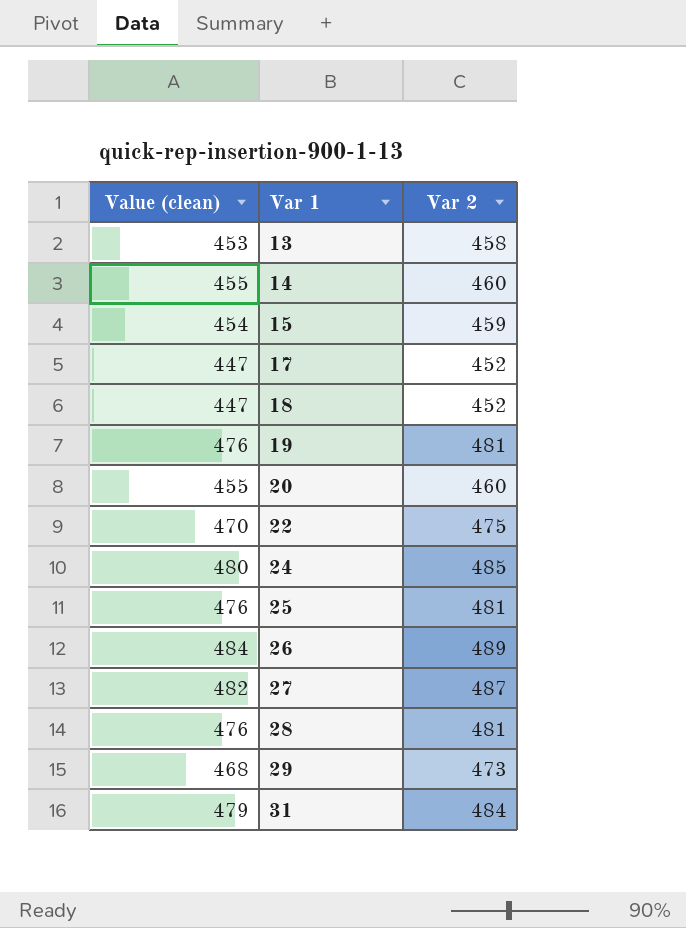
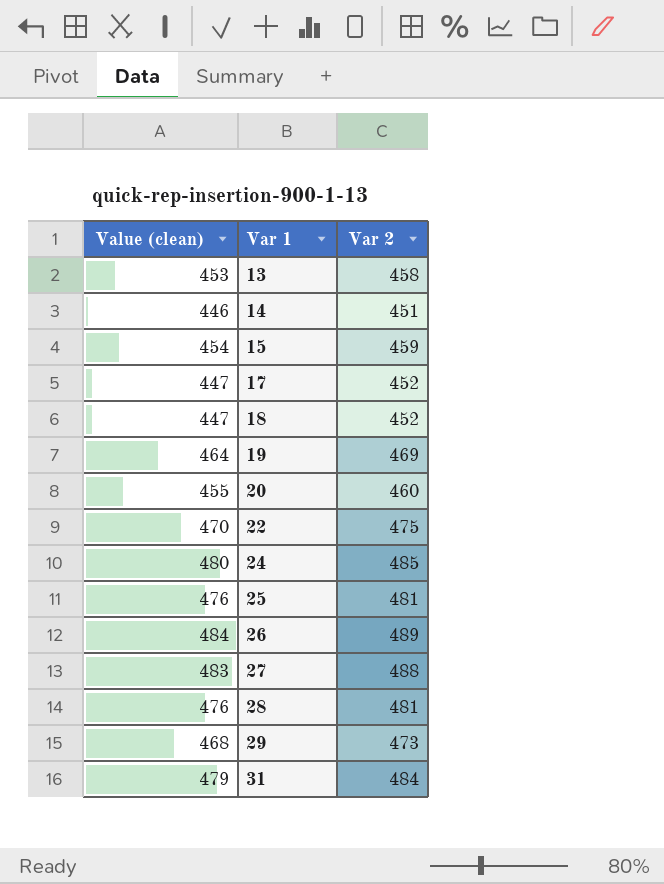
14 | Value (clean): 455 -> 446
14 | Var 2: 460 -> 451
19 | Value (clean): 476 -> 464
19 | Var 2: 481 -> 469
27 | Value (clean): 482 -> 483
27 | Var 2: 487 -> 488

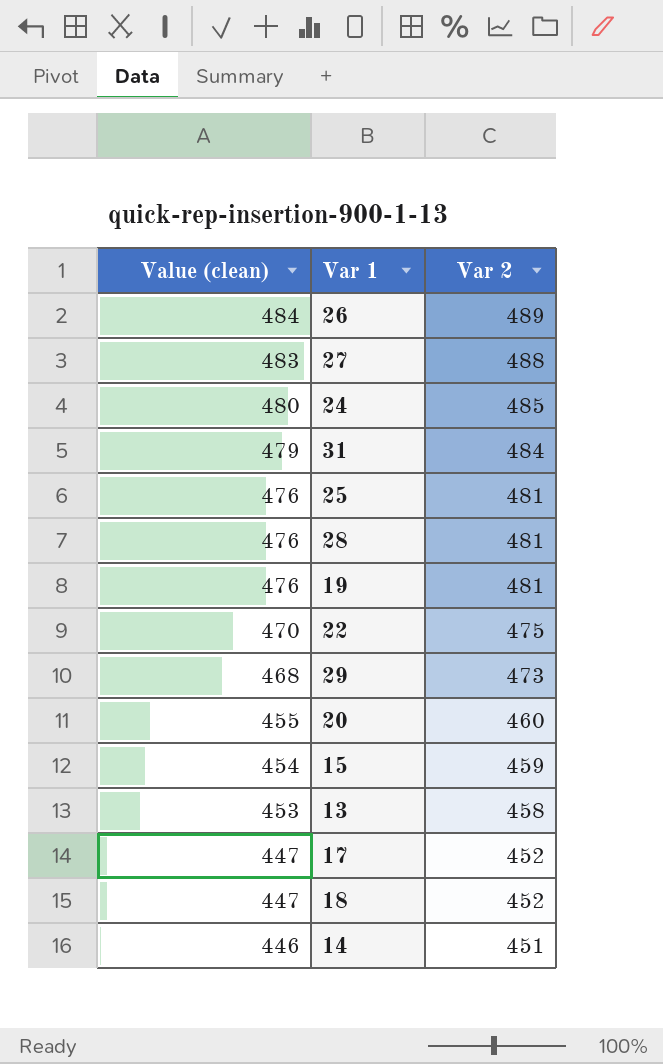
row order: Var 1 ascending -> Value (clean) descending
19 | Value (clean): 464 -> 476
19 | Var 2: 469 -> 481

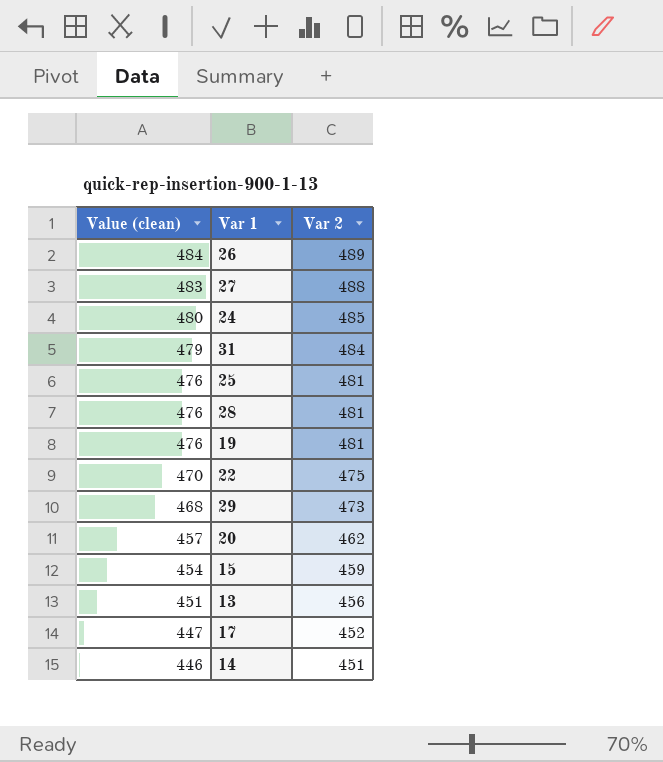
row 18: 447 | 452 -> none
20 | Value (clean): 455 -> 457
20 | Var 2: 460 -> 462
13 | Value (clean): 453 -> 451
13 | Var 2: 458 -> 456

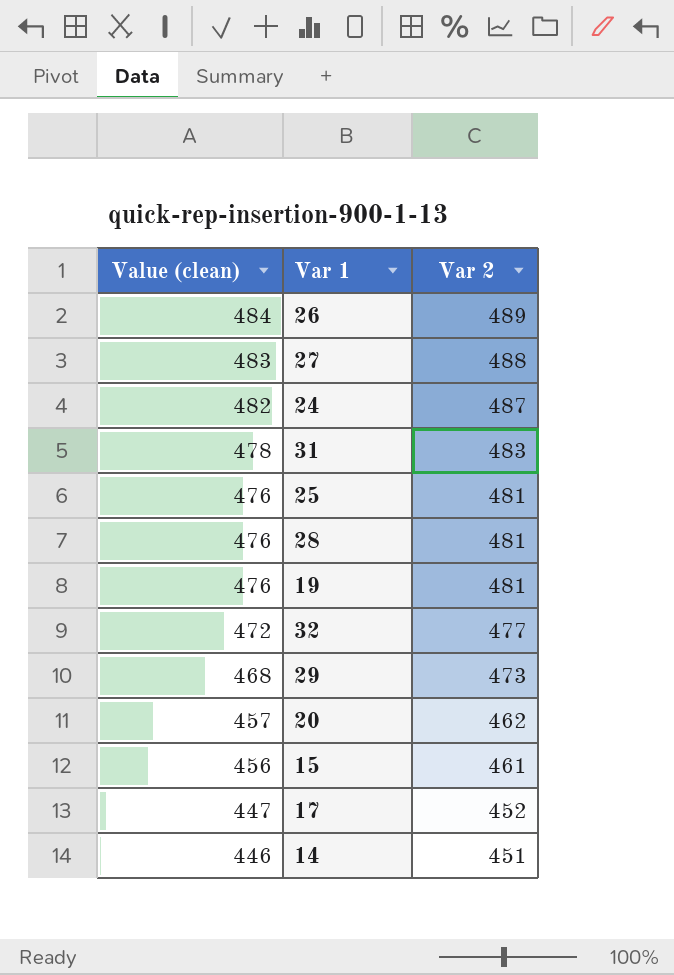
row 22: 470 | 475 -> none
row 13: 451 | 456 -> none
24 | Value (clean): 480 -> 482
24 | Var 2: 485 -> 487
31 | Value (clean): 479 -> 478
31 | Var 2: 484 -> 483
row 32: none -> 472 | 477
15 | Value (clean): 454 -> 456
15 | Var 2: 459 -> 461

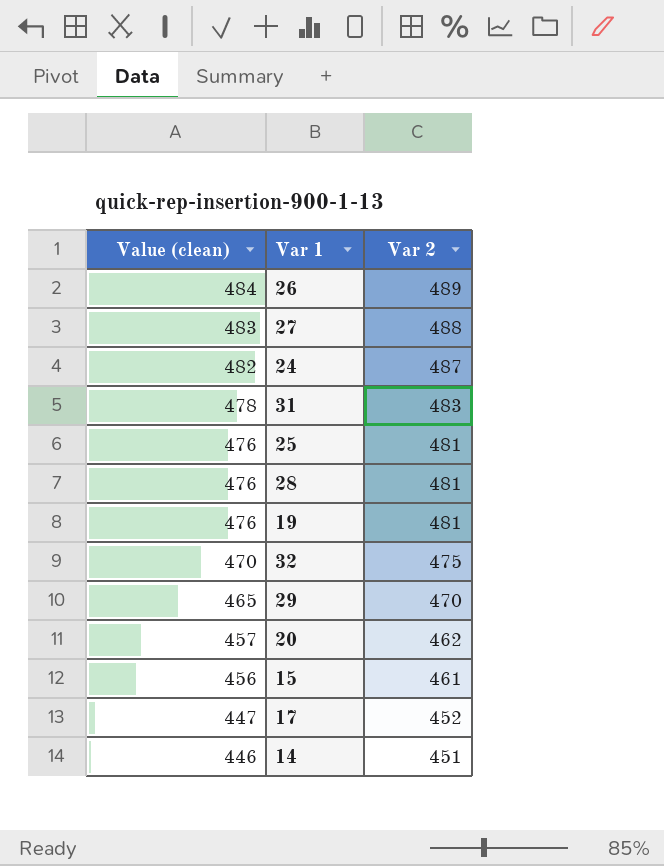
32 | Value (clean): 472 -> 470
32 | Var 2: 477 -> 475
29 | Value (clean): 468 -> 465
29 | Var 2: 473 -> 470

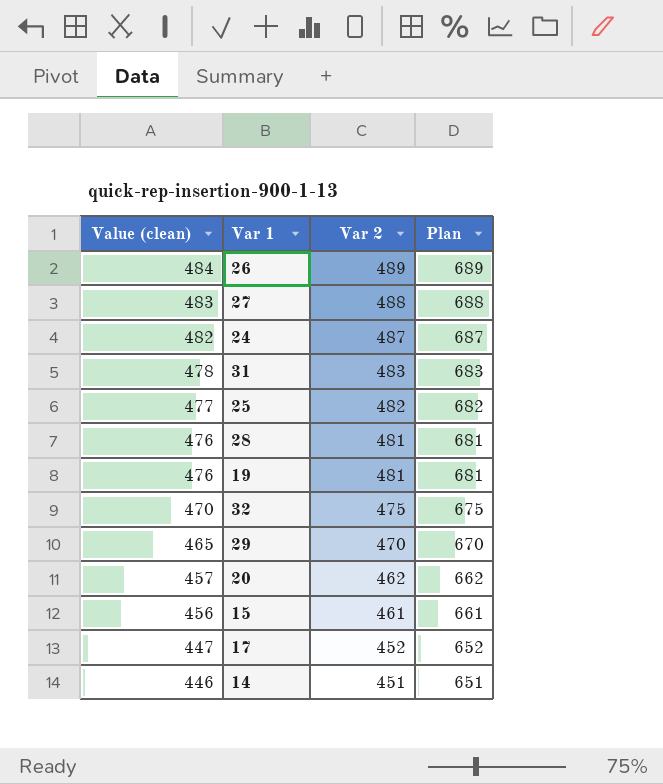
column Plan | formula: none -> [Var 2] + 200
25 | Value (clean): 476 -> 477
25 | Var 2: 481 -> 482

